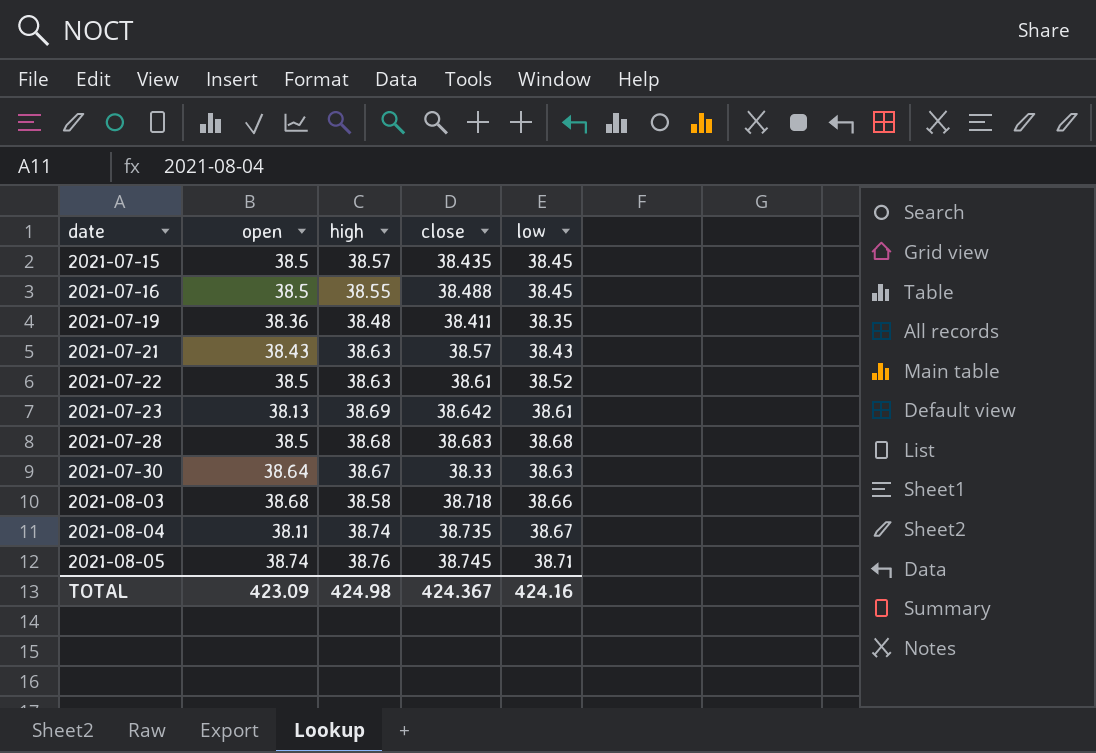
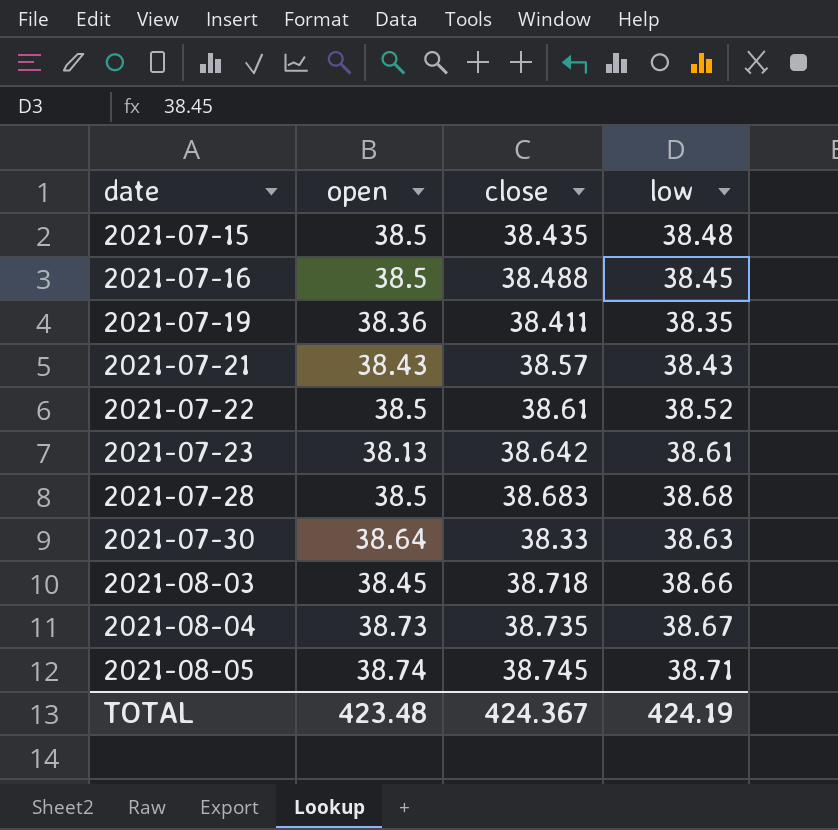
column high | position: 3 -> none
2021-07-15 | low: 38.45 -> 38.48
2021-08-03 | open: 38.68 -> 38.45
2021-08-04 | open: 38.11 -> 38.73
TOTAL | open: 423.09 -> 423.48
TOTAL | low: 424.16 -> 424.19

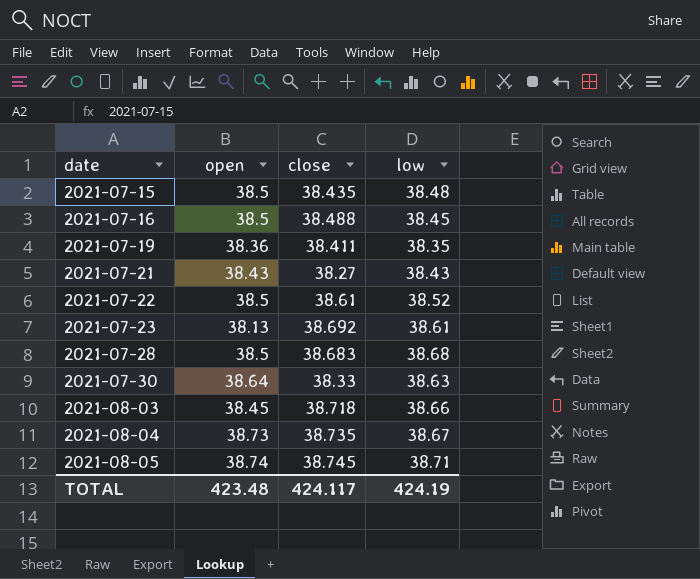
2021-07-21 | close: 38.57 -> 38.27
2021-07-23 | close: 38.642 -> 38.692
TOTAL | close: 424.367 -> 424.117

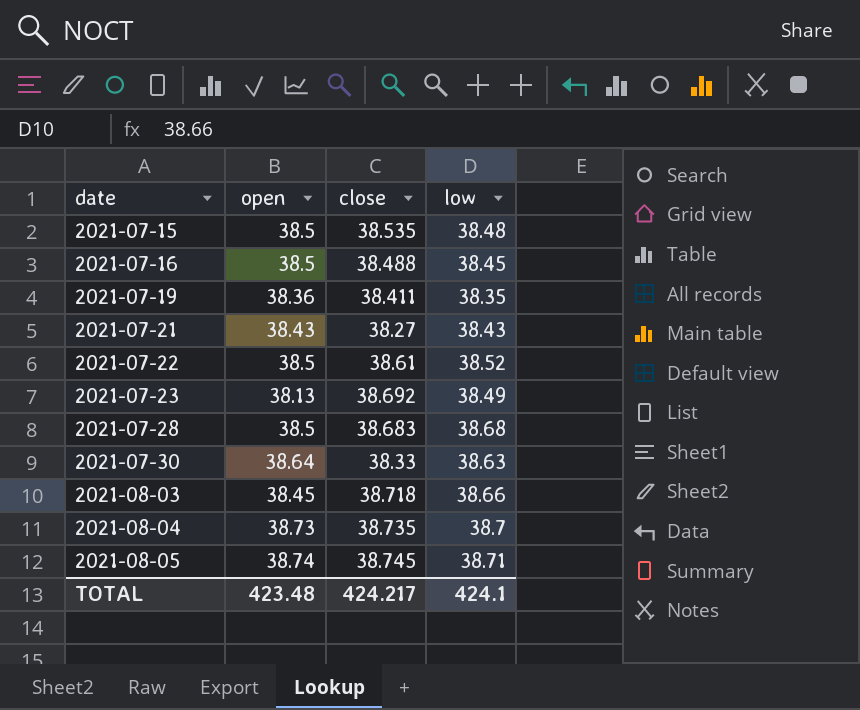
2021-07-15 | close: 38.435 -> 38.535
2021-07-23 | low: 38.61 -> 38.49
2021-08-04 | low: 38.67 -> 38.7
TOTAL | close: 424.117 -> 424.217
TOTAL | low: 424.19 -> 424.1

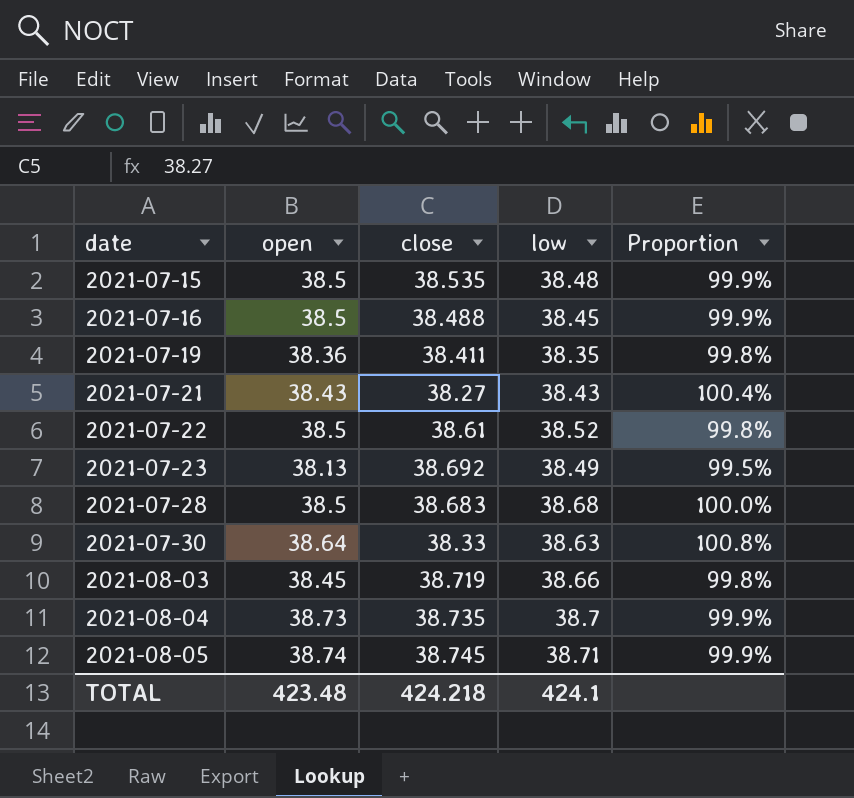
column Proportion | formula: none -> [low] / [close]
2021-08-03 | close: 38.718 -> 38.719
TOTAL | close: 424.217 -> 424.218

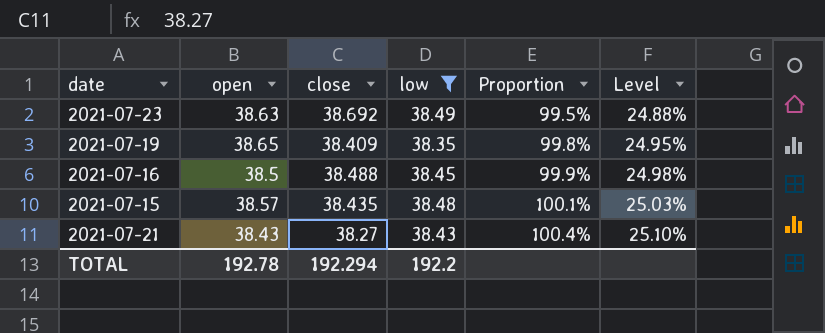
filter: none -> low <= 38.49
row order: date ascending -> Proportion ascending
column Level | formula: none -> [Proportion] * 0.25
2021-07-23 | open: 38.13 -> 38.63
2021-07-19 | open: 38.36 -> 38.65
2021-07-19 | close: 38.411 -> 38.409
2021-07-15 | open: 38.5 -> 38.57
2021-07-15 | close: 38.535 -> 38.435
2021-07-15 | Proportion: 99.9% -> 100.1%
TOTAL | open: 423.48 -> 192.78
TOTAL | close: 424.218 -> 192.294
TOTAL | low: 424.1 -> 192.2

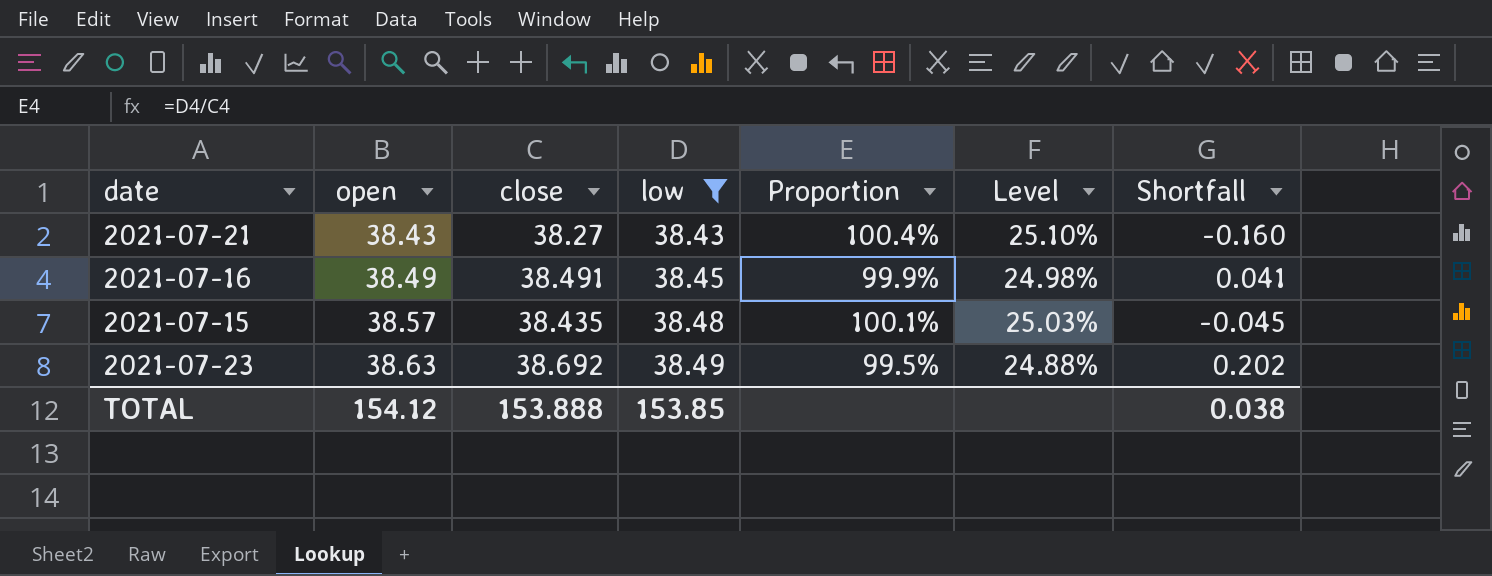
row order: Proportion ascending -> open ascending
column Shortfall | formula: none -> [close] - [low]
row 2021-07-19: 38.65 | 38.409 | 38.35 | 99.8% | 24.95% -> none
2021-07-16 | open: 38.5 -> 38.49
2021-07-16 | close: 38.488 -> 38.491
TOTAL | open: 192.78 -> 154.12
TOTAL | close: 192.294 -> 153.888
TOTAL | low: 192.2 -> 153.85

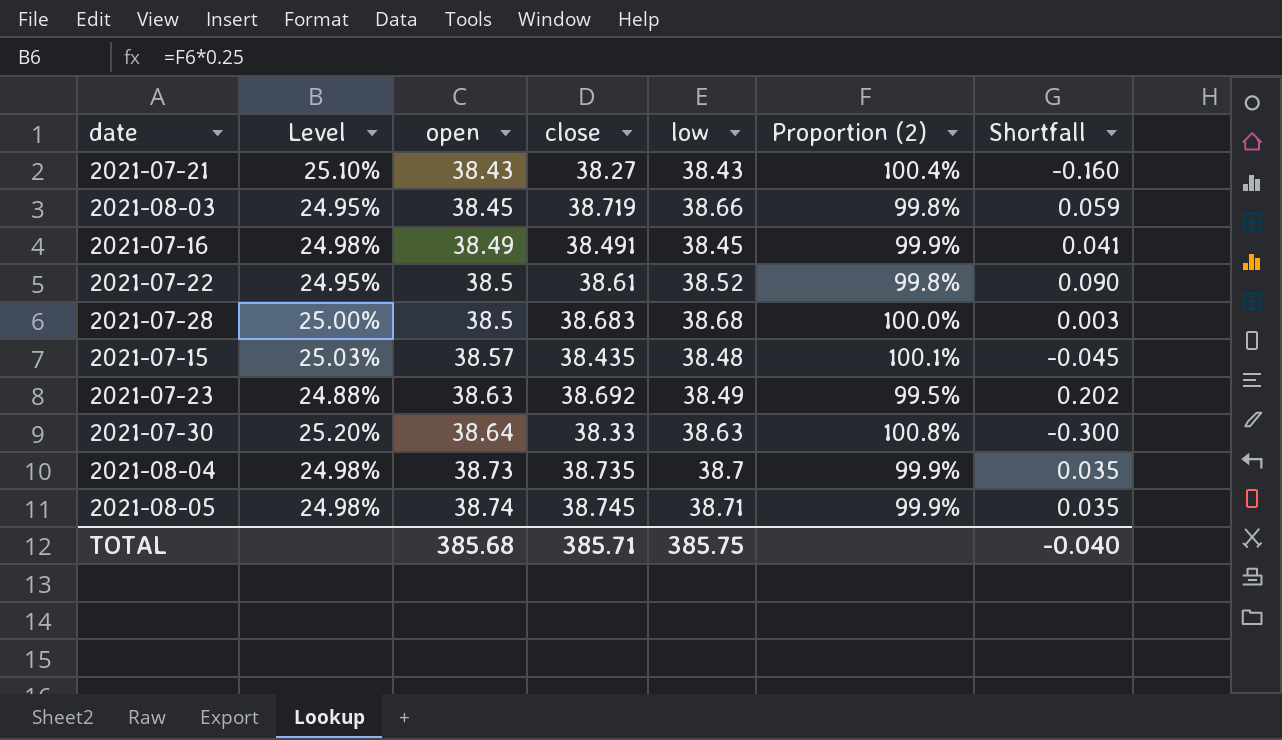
filter: low <= 38.49 -> none
column Level | position: 6 -> 2
column name: Proportion -> Proportion (2)
TOTAL | open: 154.12 -> 385.68
TOTAL | close: 153.888 -> 385.71
TOTAL | low: 153.85 -> 385.75
TOTAL | Shortfall: 0.038 -> -0.040

